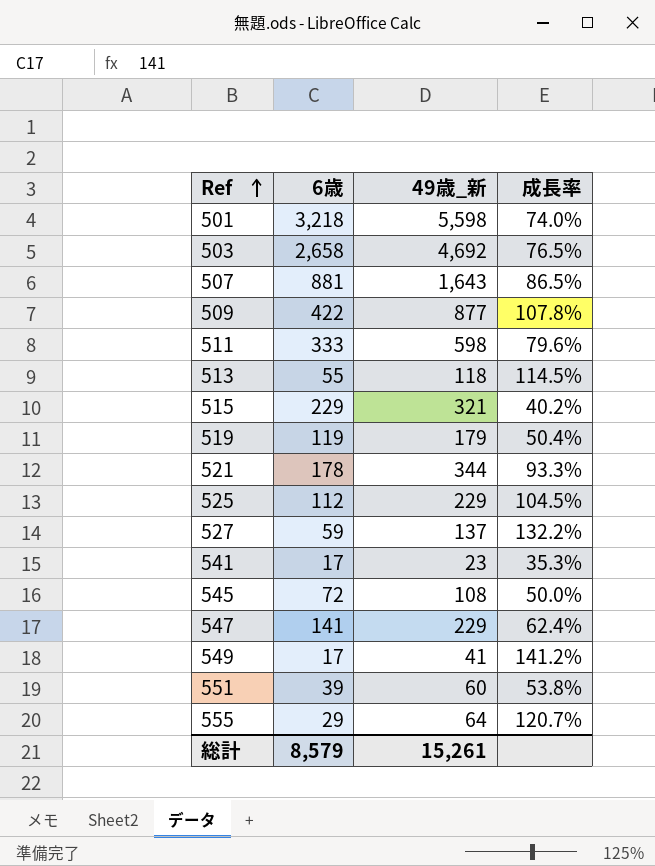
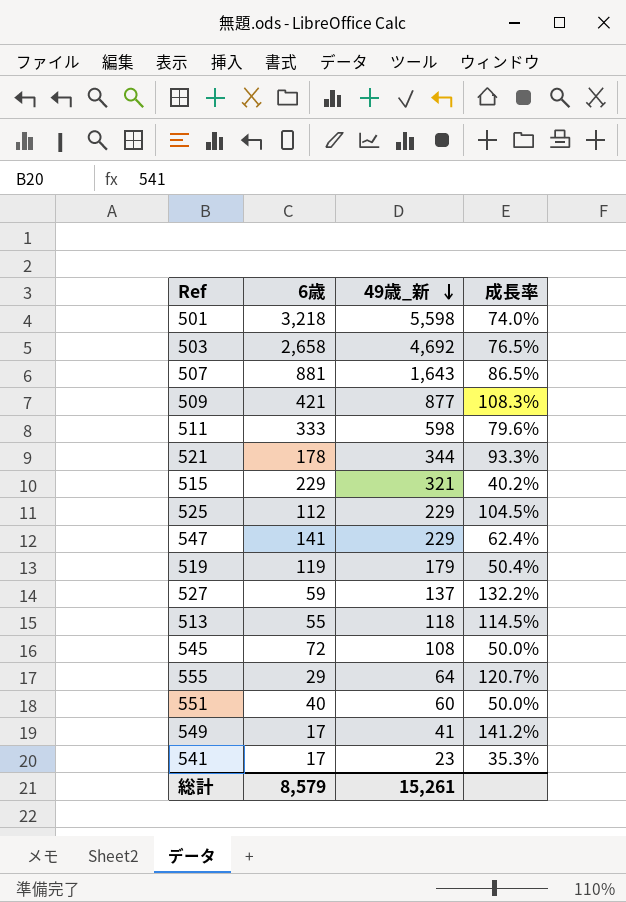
row order: Ref ascending -> 49歳_新 descending
509 | 6歳: 422 -> 421
509 | 成長率: 107.8% -> 108.3%
551 | 6歳: 39 -> 40
551 | 成長率: 53.8% -> 50.0%

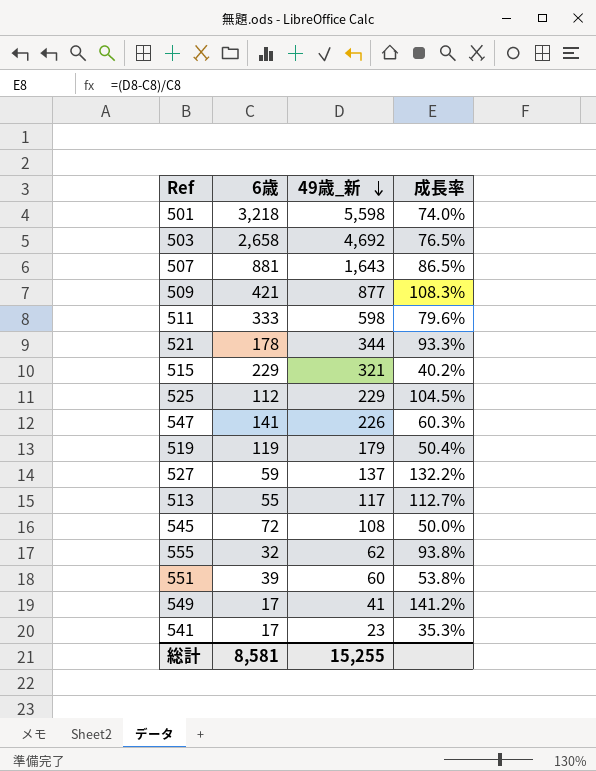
547 | 49歳_新: 229 -> 226
547 | 成長率: 62.4% -> 60.3%
513 | 49歳_新: 118 -> 117
513 | 成長率: 114.5% -> 112.7%
555 | 6歳: 29 -> 32
555 | 49歳_新: 64 -> 62
555 | 成長率: 120.7% -> 93.8%
551 | 6歳: 40 -> 39
551 | 成長率: 50.0% -> 53.8%
総計 | 6歳: 8,579 -> 8,581
総計 | 49歳_新: 15,261 -> 15,255

